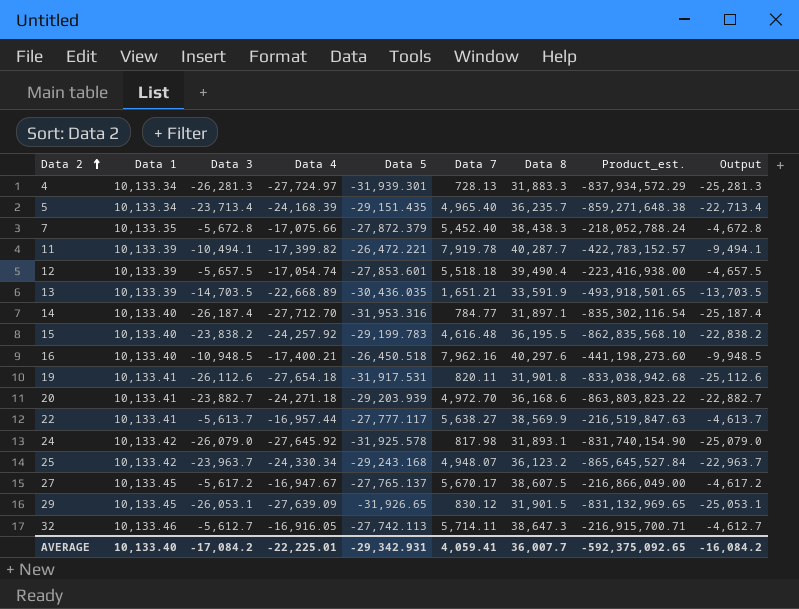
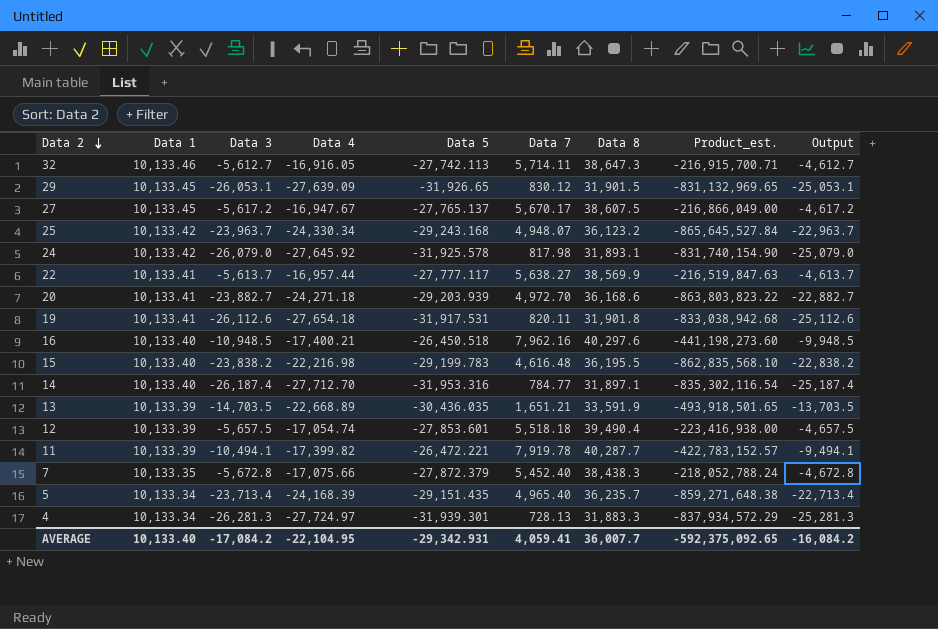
row order: Data 2 ascending -> Data 2 descending
15 | Data 4: -24,257.92 -> -22,216.98
AVERAGE | Data 4: -22,225.01 -> -22,104.95

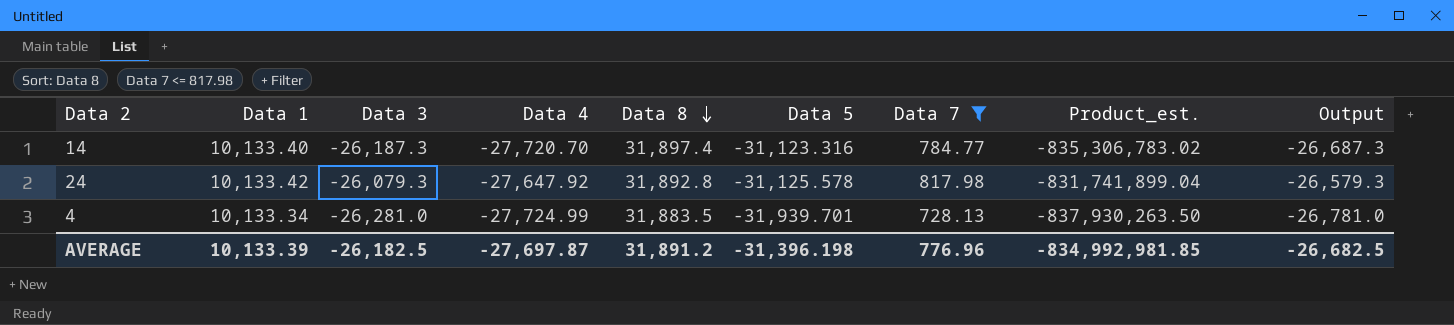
filter: none -> Data 7 <= 817.98
row order: Data 2 descending -> Data 8 descending
column Data 8 | position: 7 -> 5
column Output | formula: [Data 3] + 1000 -> [Data 3] - 500
14 | Data 3: -26,187.4 -> -26,187.3
14 | Data 4: -27,712.70 -> -27,720.70
14 | Data 8: 31,897.1 -> 31,897.4
14 | Data 5: -31,953.316 -> -31,123.316
14 | Product_est.: -835,302,116.54 -> -835,306,783.02
24 | Data 3: -26,079.0 -> -26,079.3
24 | Data 4: -27,645.92 -> -27,647.92
24 | Data 8: 31,893.1 -> 31,892.8
24 | Data 5: -31,925.578 -> -31,125.578
24 | Product_est.: -831,740,154.90 -> -831,741,899.04
4 | Data 3: -26,281.3 -> -26,281.0
4 | Data 4: -27,724.97 -> -27,724.99
4 | Data 8: 31,883.3 -> 31,883.5
4 | Data 5: -31,939.301 -> -31,939.701
4 | Product_est.: -837,934,572.29 -> -837,930,263.50
AVERAGE | Data 1: 10,133.40 -> 10,133.39
AVERAGE | Data 3: -17,084.2 -> -26,182.5
AVERAGE | Data 4: -22,104.95 -> -27,697.87
AVERAGE | Data 8: 36,007.7 -> 31,891.2
AVERAGE | Data 5: -29,342.931 -> -31,396.198
AVERAGE | Data 7: 4,059.41 -> 776.96
AVERAGE | Product_est.: -592,375,092.65 -> -834,992,981.85
AVERAGE | Output: -16,084.2 -> -26,682.5

